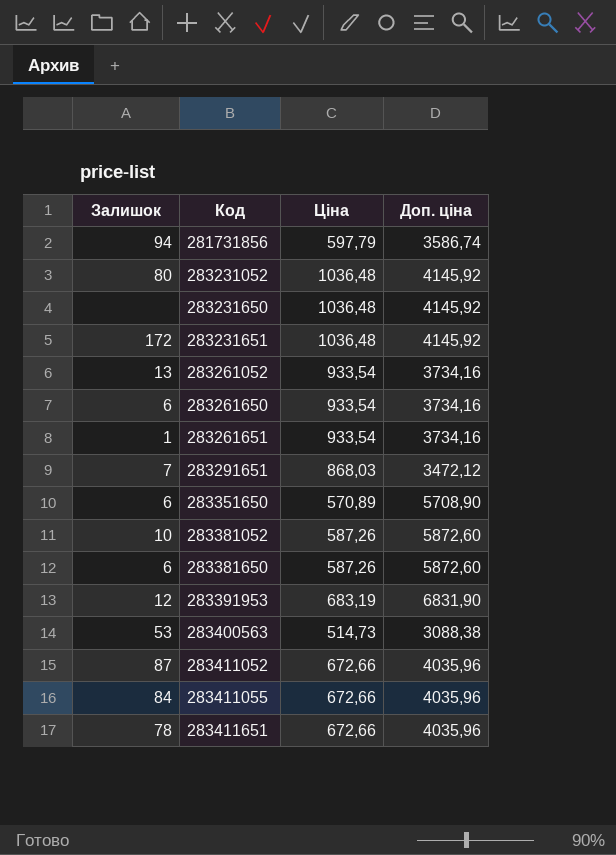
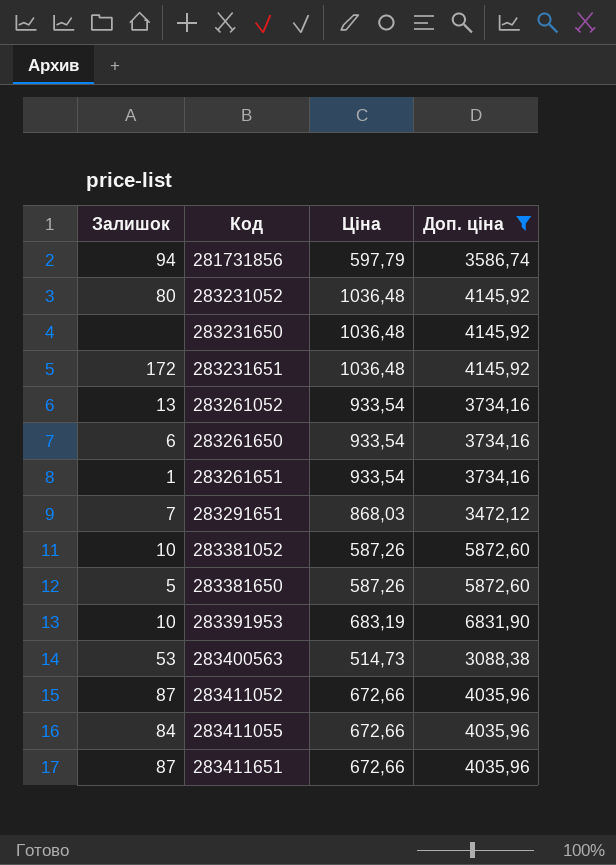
filter: none -> Доп. ціна != 5708,90
283381650 | Залишок: 6 -> 5
283391953 | Залишок: 12 -> 10
283411651 | Залишок: 78 -> 87

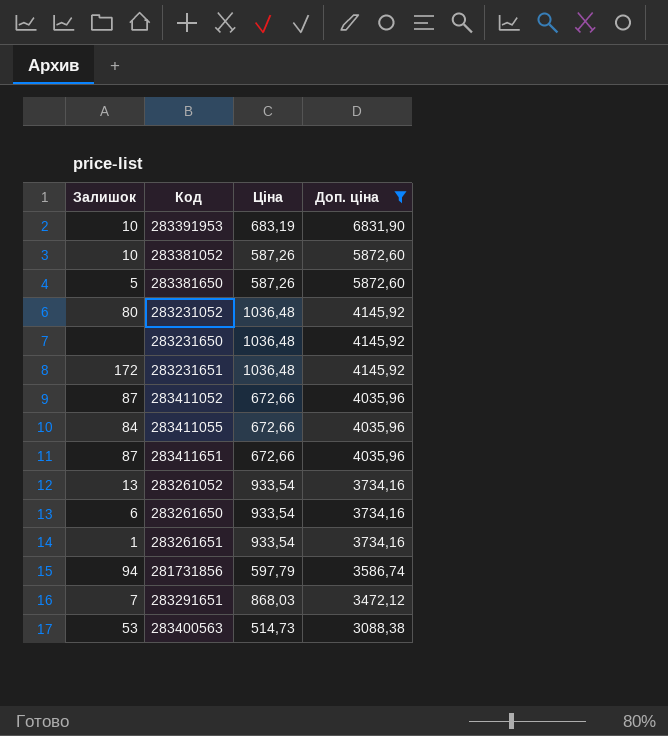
row order: Код ascending -> Доп. ціна descending

